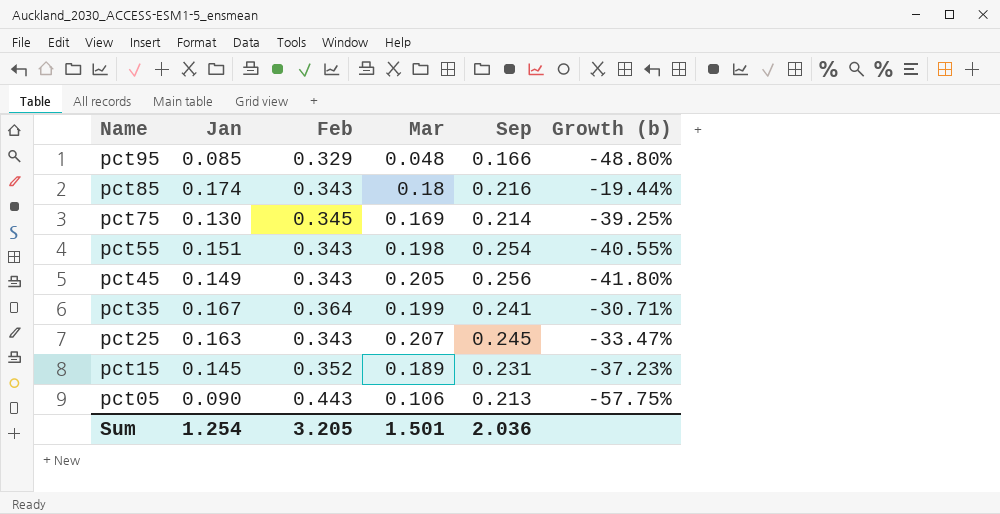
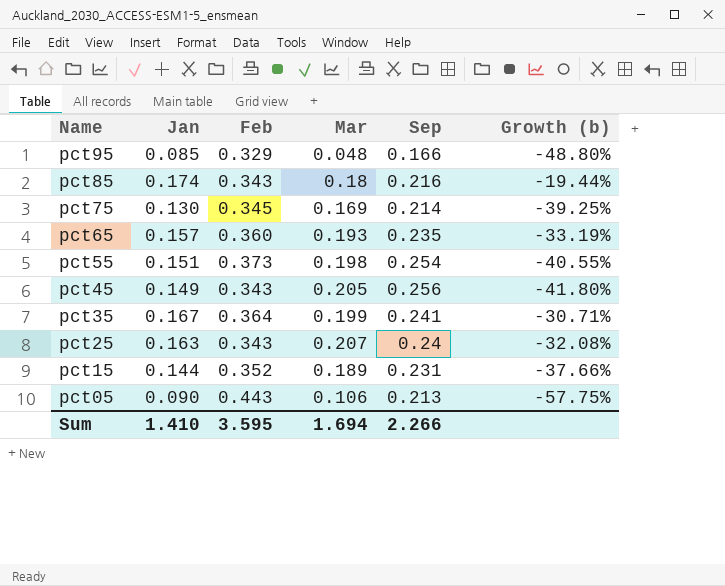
row pct65: none -> 0.157 | 0.360 | 0.193 | 0.235 | -33.19%
pct55 | Feb: 0.343 -> 0.373
pct25 | Sep: 0.245 -> 0.24
pct25 | Growth (b): -33.47% -> -32.08%
pct15 | Jan: 0.145 -> 0.144
pct15 | Growth (b): -37.23% -> -37.66%
Sum | Jan: 1.254 -> 1.410
Sum | Feb: 3.205 -> 3.595
Sum | Mar: 1.501 -> 1.694
Sum | Sep: 2.036 -> 2.266

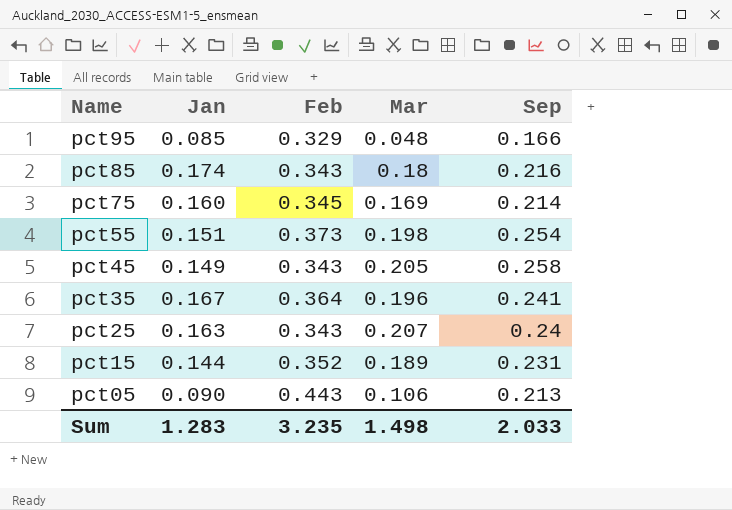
column Growth (b) | formula: ([Jan] - [Sep]) / [Sep] -> none
row pct65: 0.157 | 0.360 | 0.193 | 0.235 | -33.19% -> none
pct75 | Jan: 0.130 -> 0.160
pct45 | Sep: 0.256 -> 0.258
pct35 | Mar: 0.199 -> 0.196
Sum | Jan: 1.410 -> 1.283
Sum | Feb: 3.595 -> 3.235
Sum | Mar: 1.694 -> 1.498
Sum | Sep: 2.266 -> 2.033

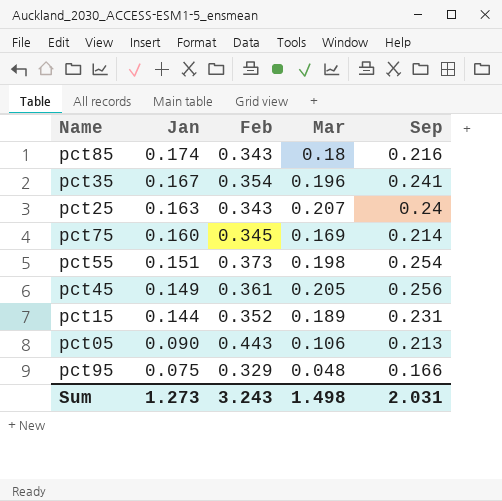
row order: Name descending -> Jan descending
pct35 | Feb: 0.364 -> 0.354
pct45 | Feb: 0.343 -> 0.361
pct45 | Sep: 0.258 -> 0.256
pct95 | Jan: 0.085 -> 0.075
Sum | Jan: 1.283 -> 1.273
Sum | Feb: 3.235 -> 3.243
Sum | Sep: 2.033 -> 2.031

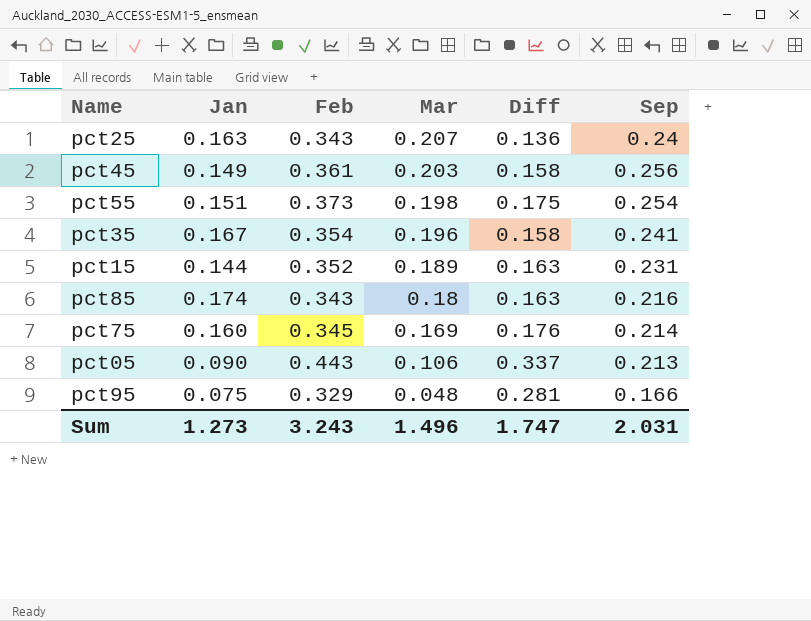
row order: Jan descending -> Mar descending
column Diff | formula: none -> [Feb] - [Mar]
pct45 | Mar: 0.205 -> 0.203
Sum | Mar: 1.498 -> 1.496

